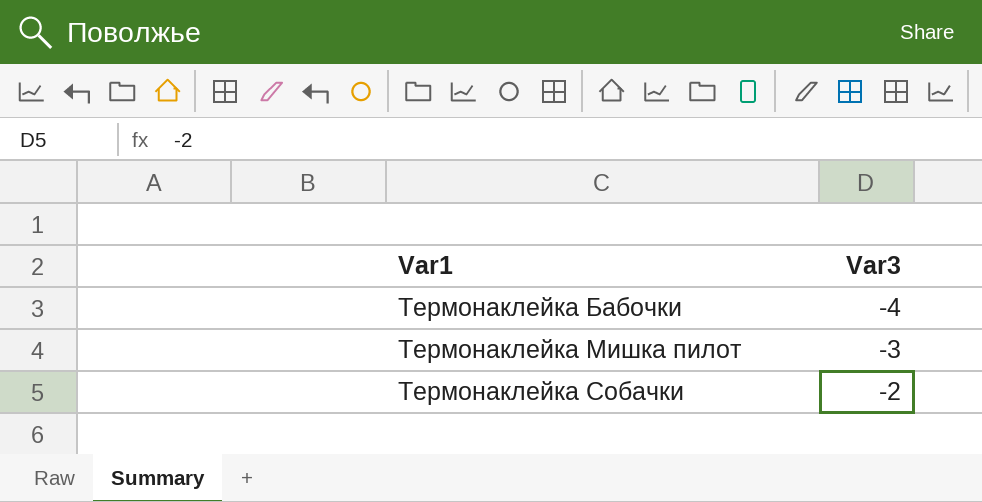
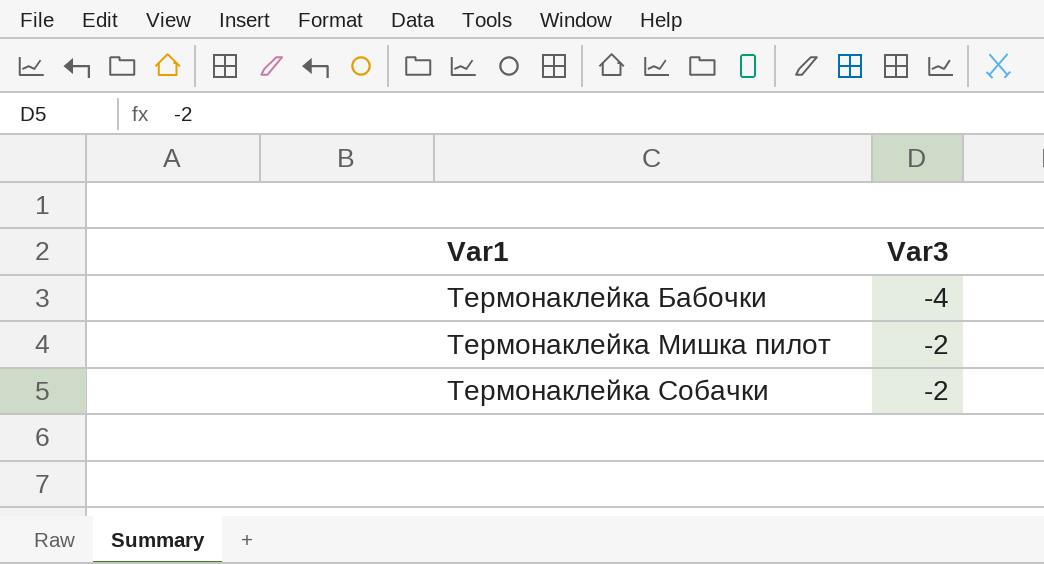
Термонаклейка Мишка пилот | Var3: -3 -> -2

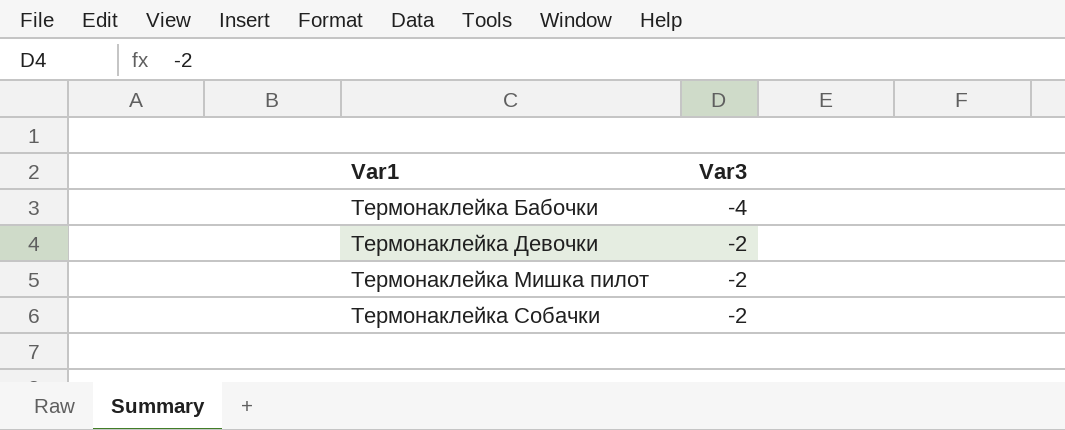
row Термонаклейка Девочки: none -> -2

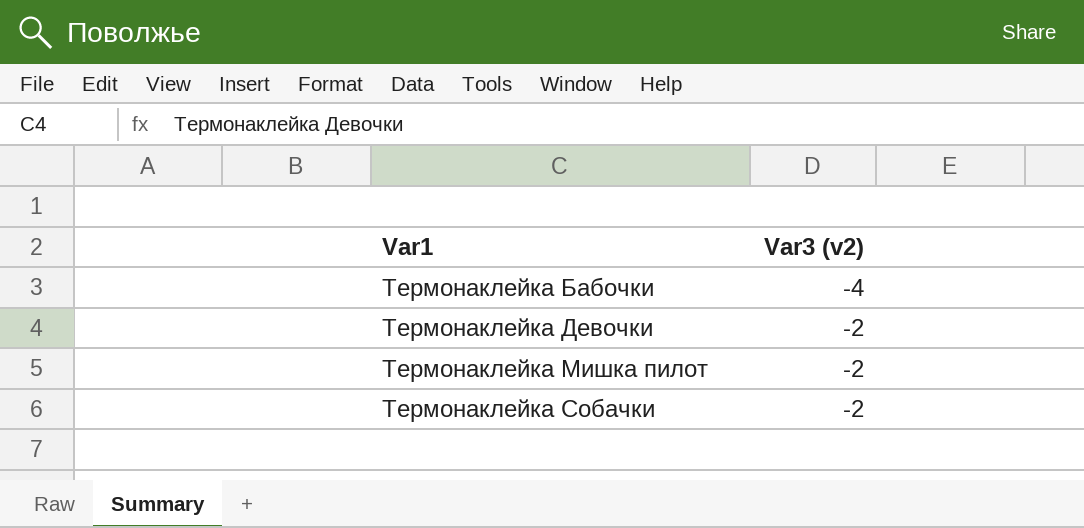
column name: Var3 -> Var3 (v2)

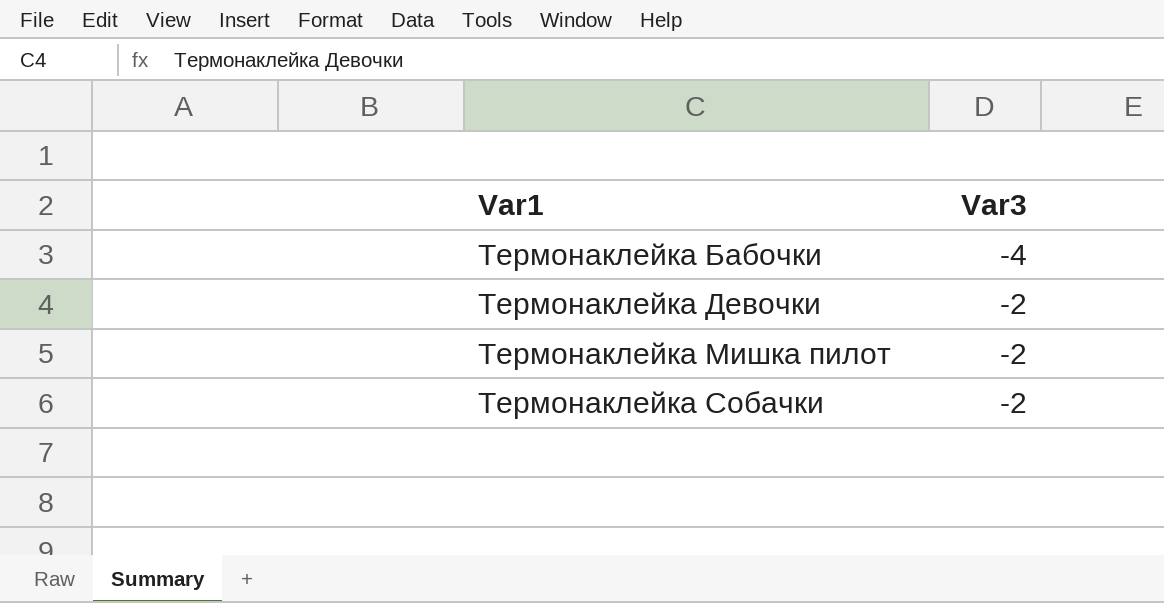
column name: Var3 (v2) -> Var3

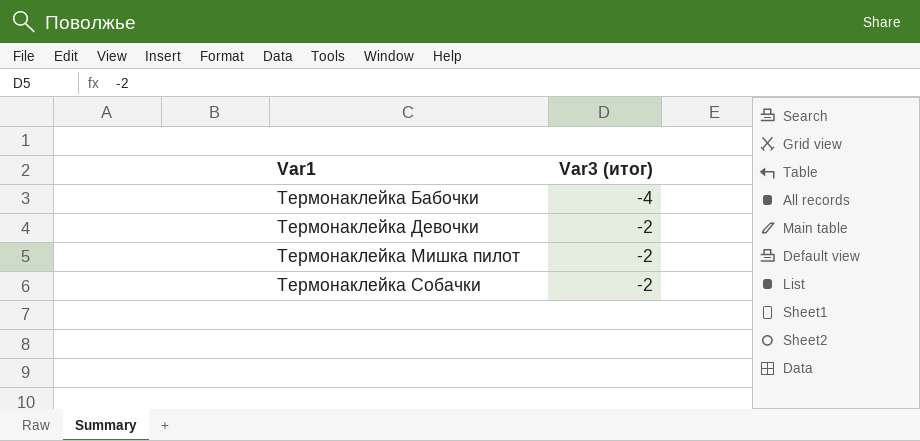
column name: Var3 -> Var3 (итог)

